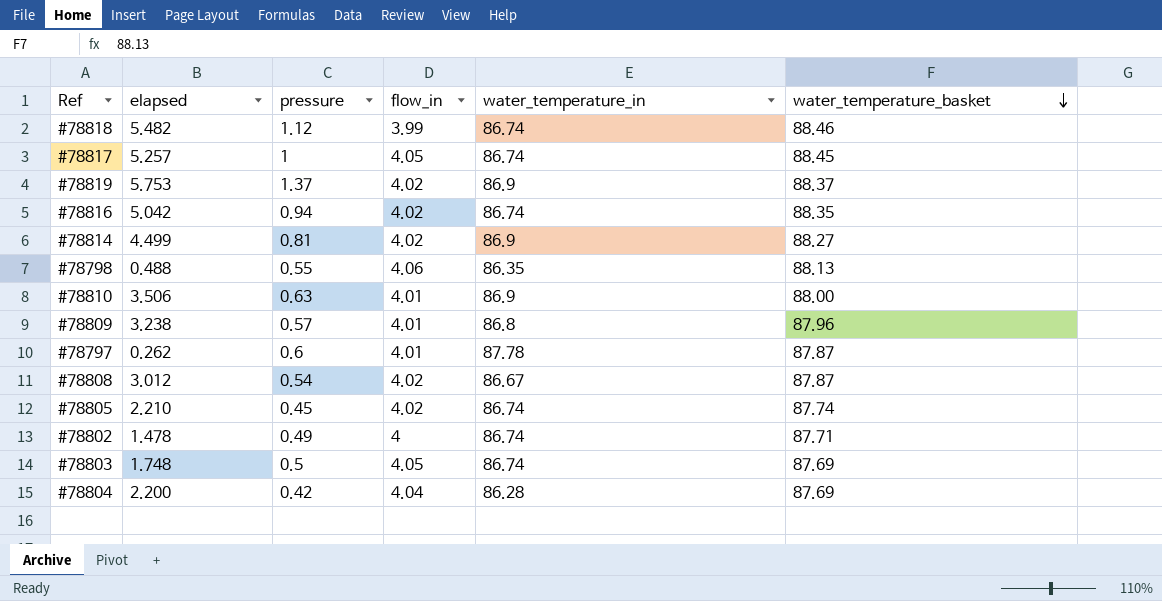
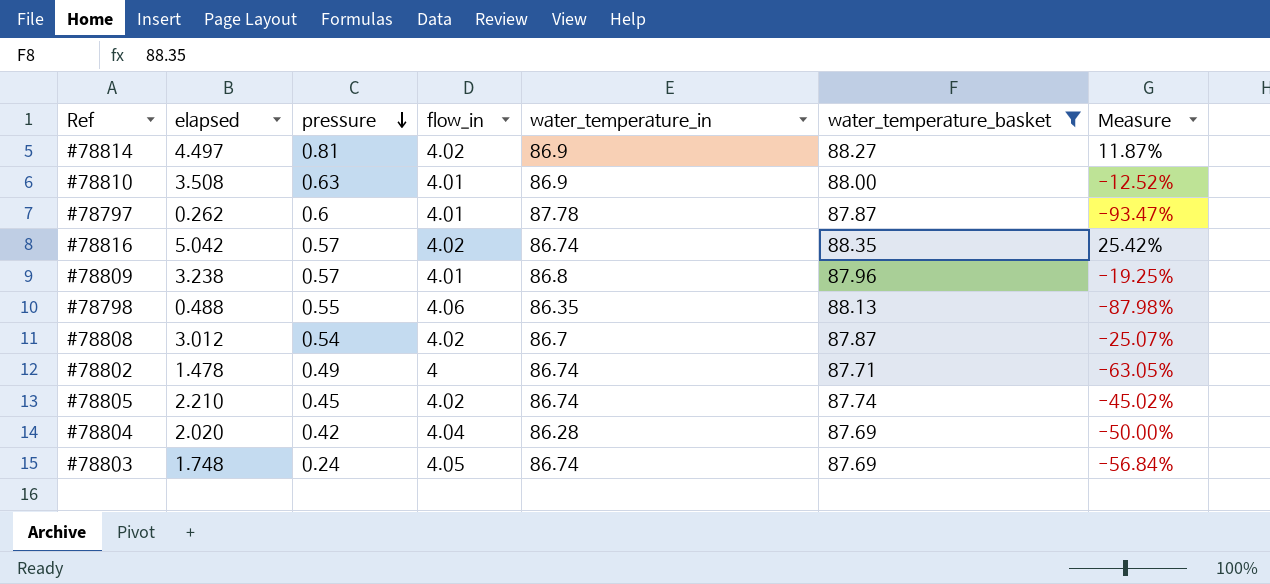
filter: none -> water_temperature_basket <= 88.35
row order: water_temperature_basket descending -> pressure descending
column Measure | formula: none -> ([elapsed] - [flow_in]) / [flow_in]
#78814 | elapsed: 4.499 -> 4.497
#78810 | elapsed: 3.506 -> 3.508
#78816 | pressure: 0.94 -> 0.57
#78808 | water_temperature_in: 86.67 -> 86.7
#78804 | elapsed: 2.200 -> 2.020
#78803 | pressure: 0.5 -> 0.24

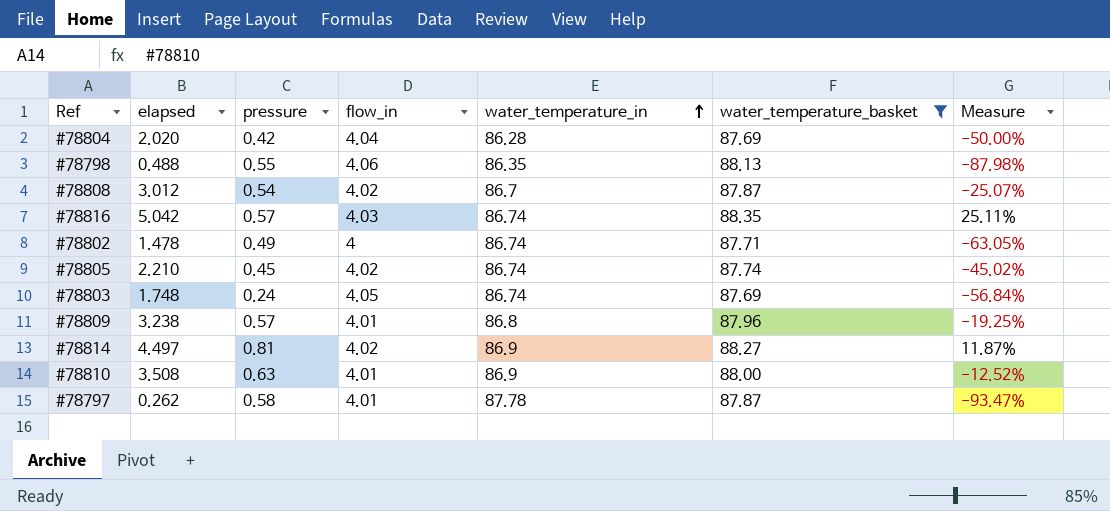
row order: pressure descending -> water_temperature_in ascending
#78816 | flow_in: 4.02 -> 4.03
#78816 | Measure: 25.42% -> 25.11%
#78797 | pressure: 0.6 -> 0.58

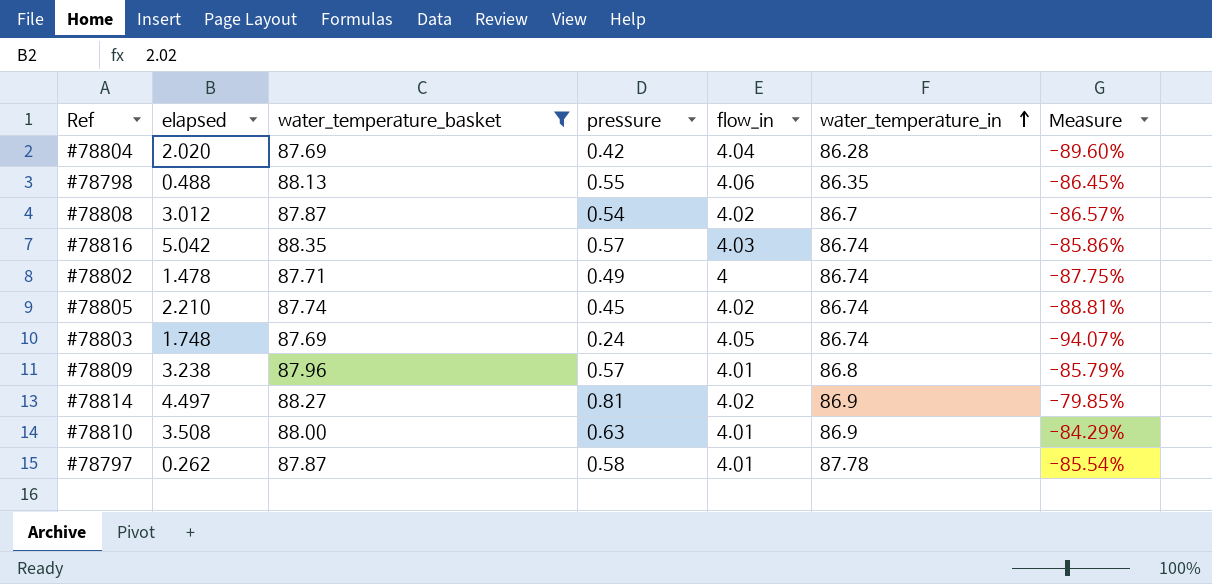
column water_temperature_basket | position: 6 -> 3
column Measure | formula: ([elapsed] - [flow_in]) / [flow_in] -> ([pressure] - [flow_in]) / [flow_in]

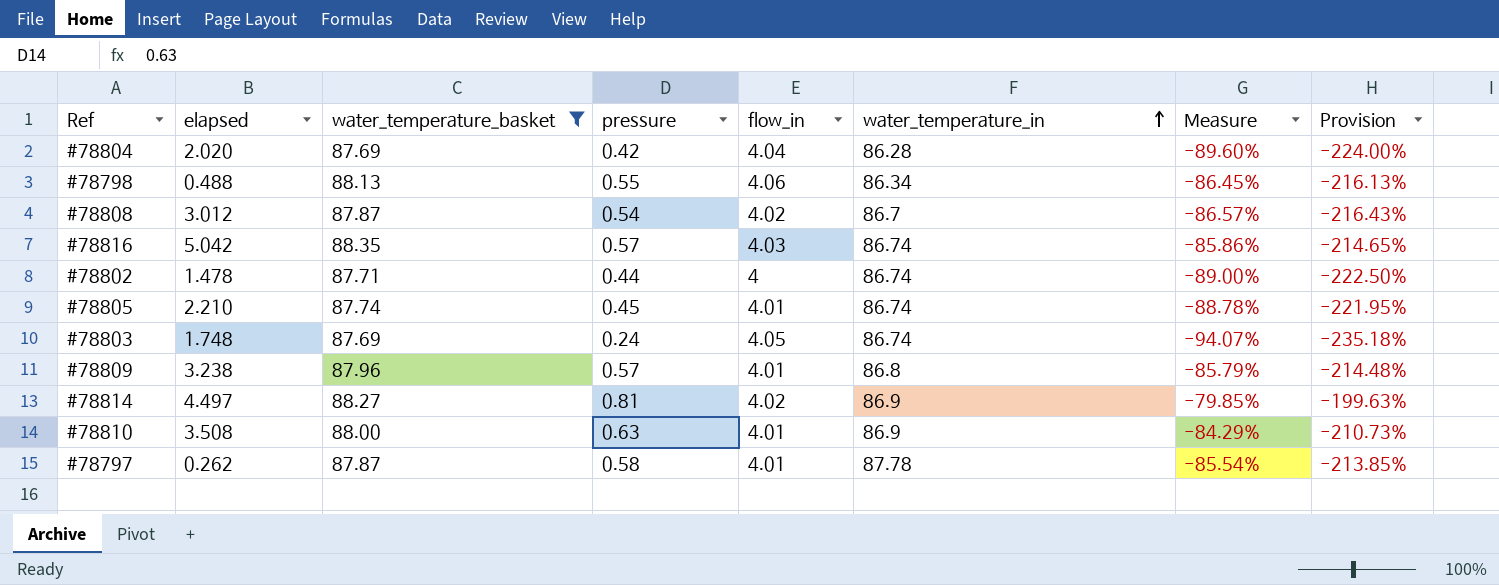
column Provision | formula: none -> [Measure] * 2.5
#78798 | water_temperature_in: 86.35 -> 86.34
#78802 | pressure: 0.49 -> 0.44
#78802 | Measure: -87.75% -> -89.00%
#78805 | flow_in: 4.02 -> 4.01
#78805 | Measure: -88.81% -> -88.78%

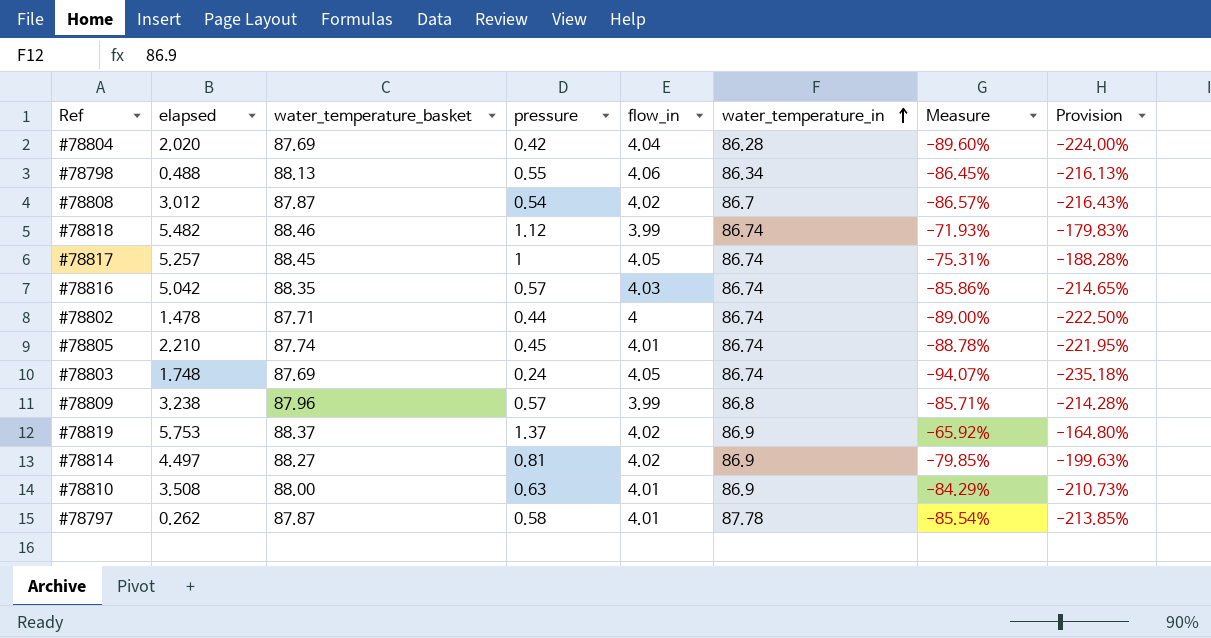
filter: water_temperature_basket <= 88.35 -> none
#78809 | flow_in: 4.01 -> 3.99
#78809 | Measure: -85.79% -> -85.71%
#78809 | Provision: -214.48% -> -214.28%

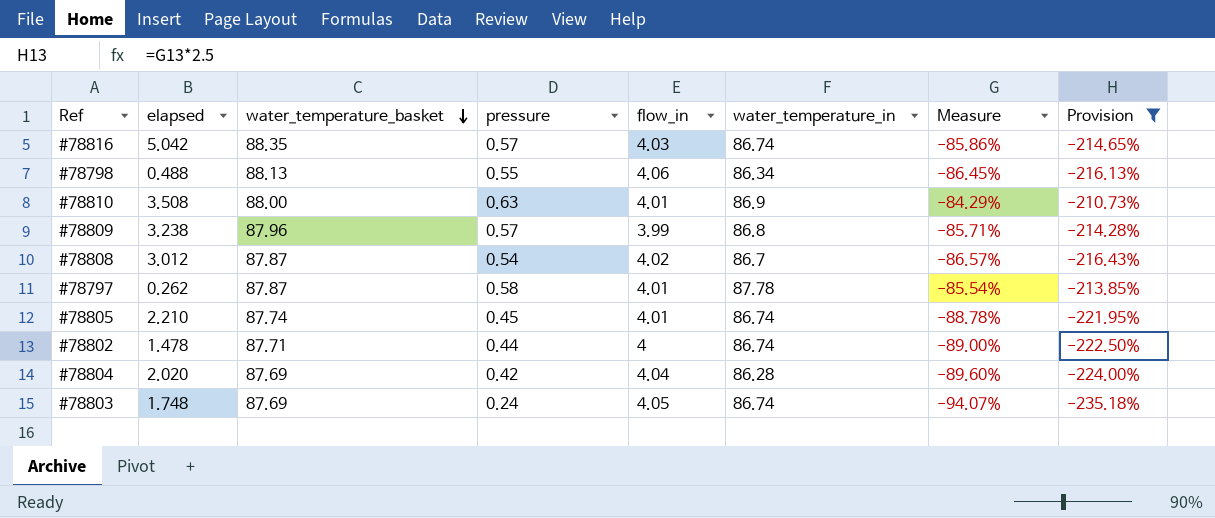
filter: none -> Provision <= -210.73%
row order: water_temperature_in ascending -> water_temperature_basket descending

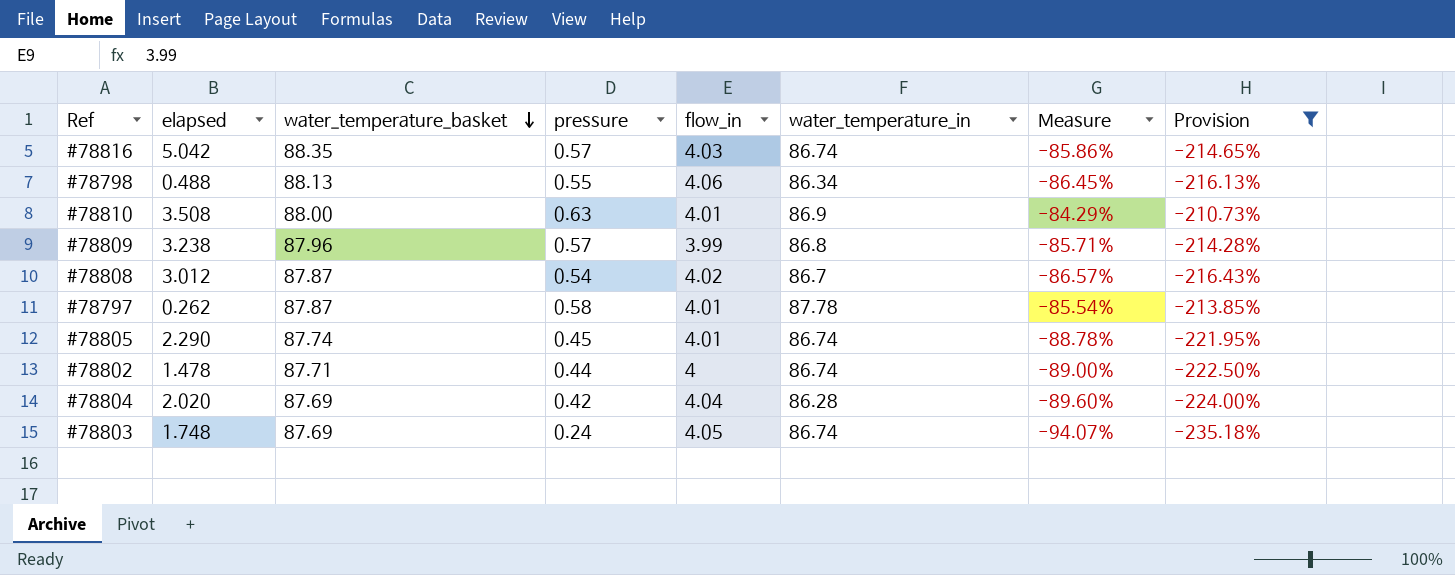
#78805 | elapsed: 2.210 -> 2.290

